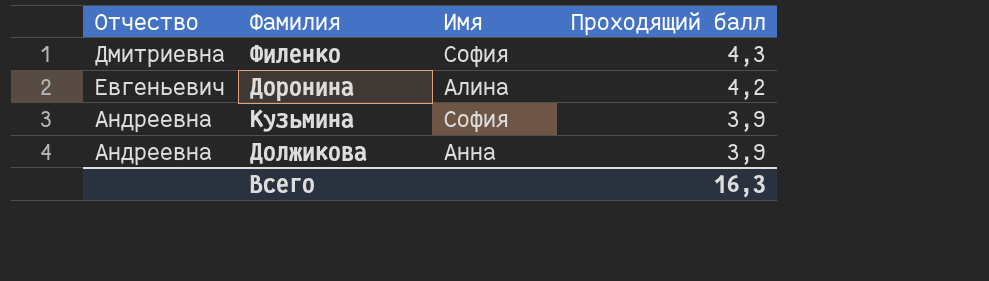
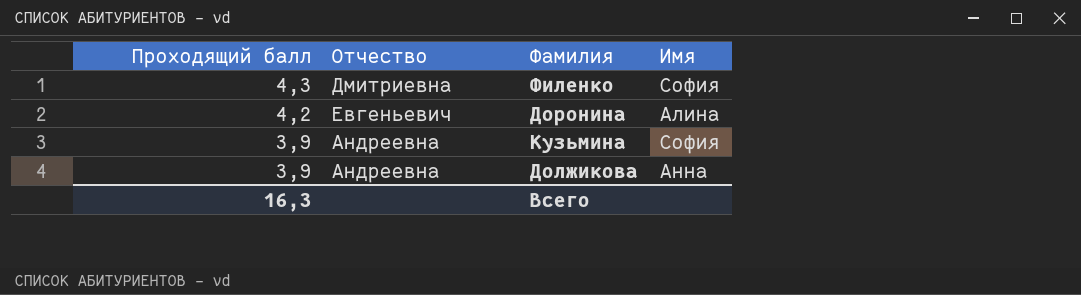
column Проходящий балл | position: 4 -> 1

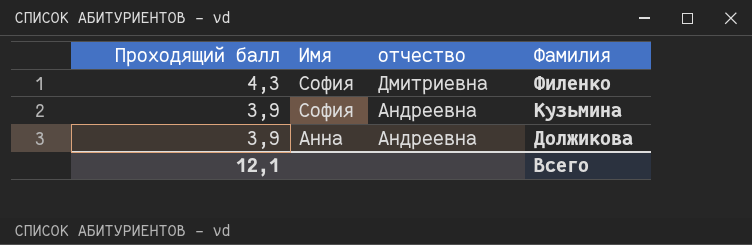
column Имя | position: 4 -> 2
column name: Отчество -> отчество
row Доронина: 4,2 | Евгеньевич | Алина -> none
Всего | Проходящий балл: 16,3 -> 12,1

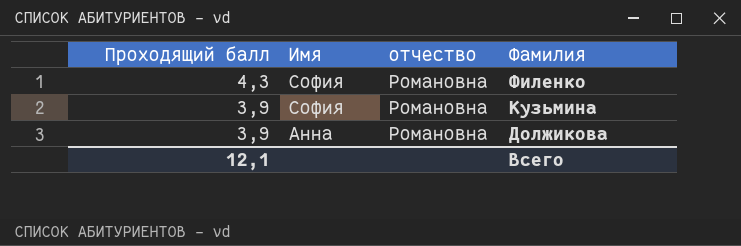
Филенко | отчество: Дмитриевна -> Романовна
Кузьмина | отчество: Андреевна -> Романовна
Должикова | отчество: Андреевна -> Романовна

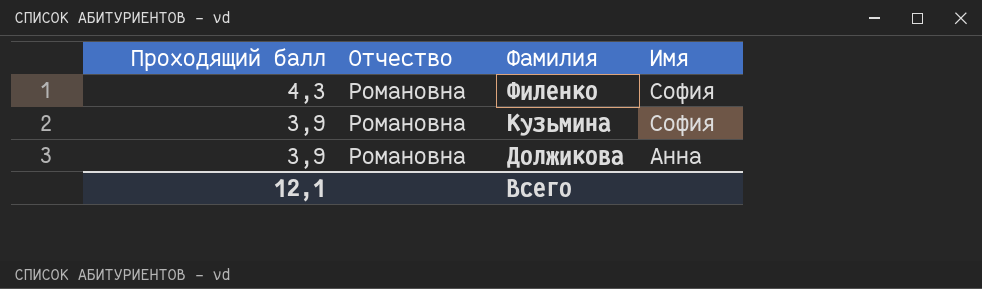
column name: отчество -> Отчество
column Имя | position: 2 -> 4

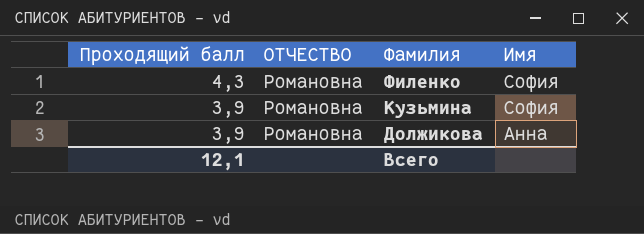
column name: Отчество -> ОТЧЕСТВО

